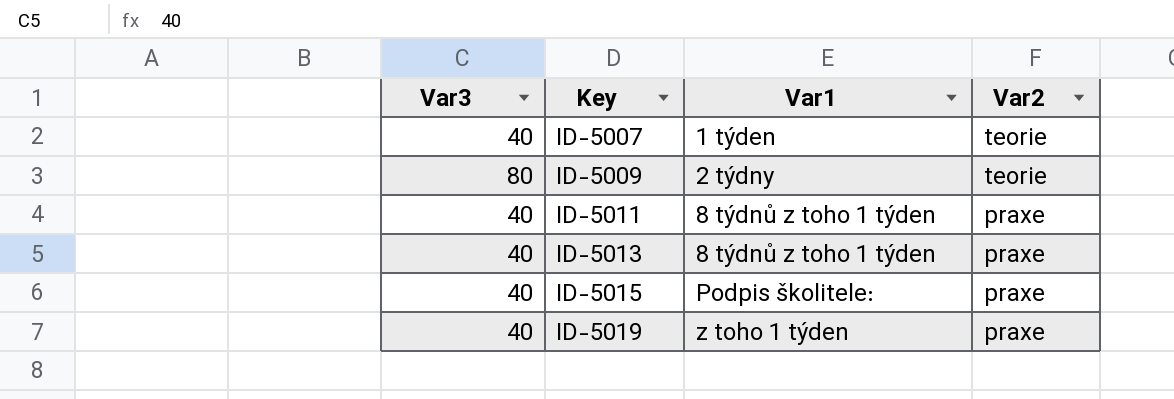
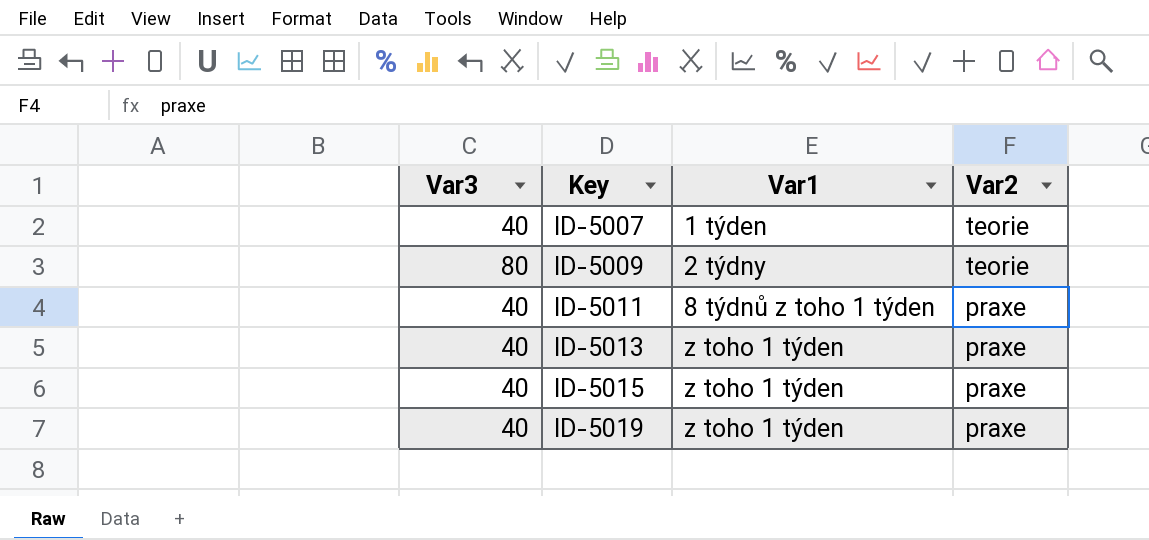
ID-5013 | Var1: 8 týdnů z toho 1 týden -> z toho 1 týden
ID-5015 | Var1: Podpis školitele: -> z toho 1 týden

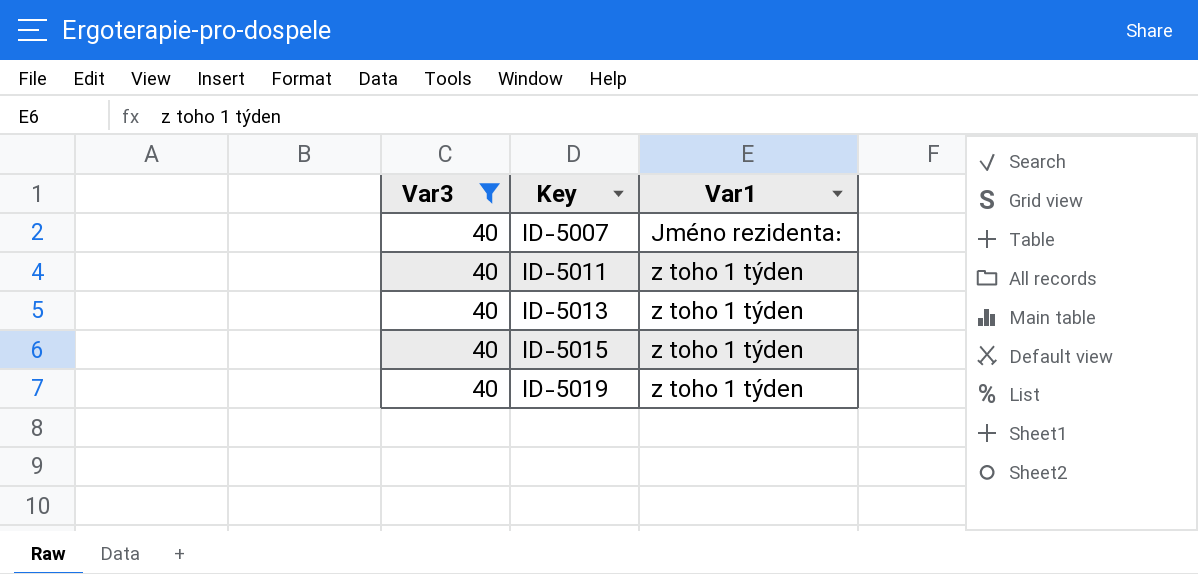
filter: none -> Var3 = 40
column Var2 | position: 4 -> none
ID-5007 | Var1: 1 týden -> Jméno rezidenta:
ID-5011 | Var1: 8 týdnů z toho 1 týden -> z toho 1 týden

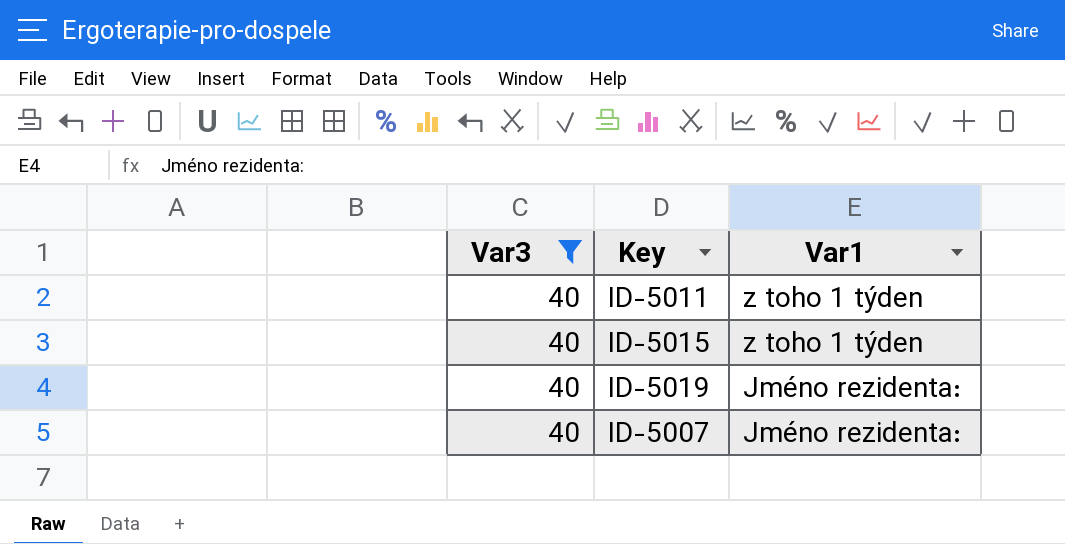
row order: Key ascending -> Var1 descending
row ID-5013: 40 | z toho 1 týden -> none
ID-5019 | Var1: z toho 1 týden -> Jméno rezidenta:

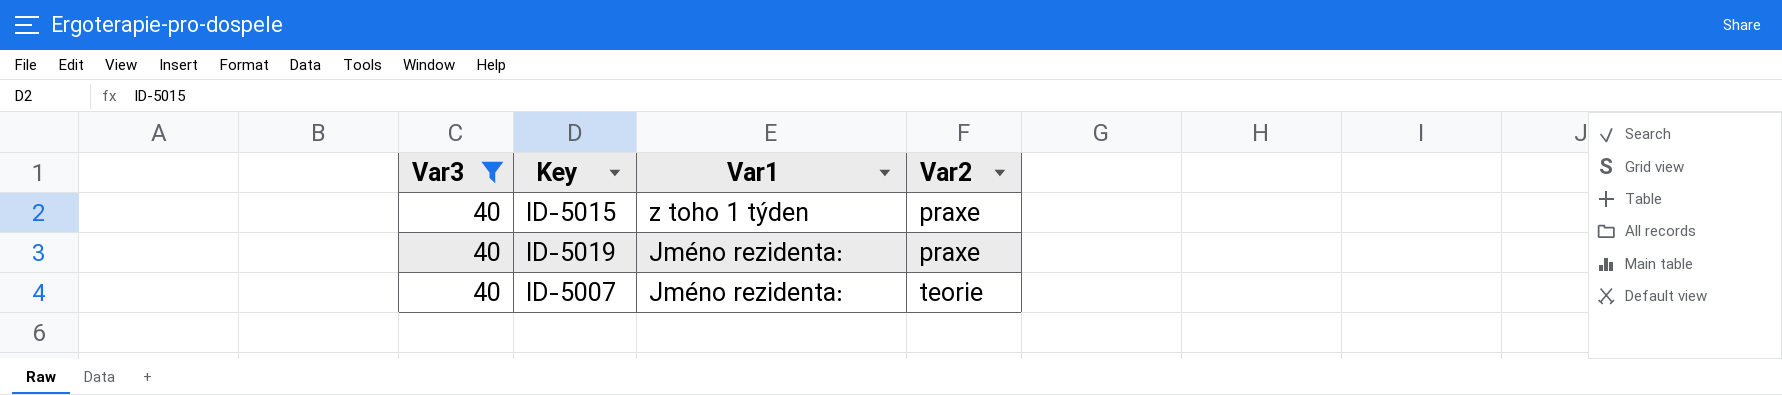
column Var2 | position: none -> 4
row ID-5011: 40 | z toho 1 týden -> none

